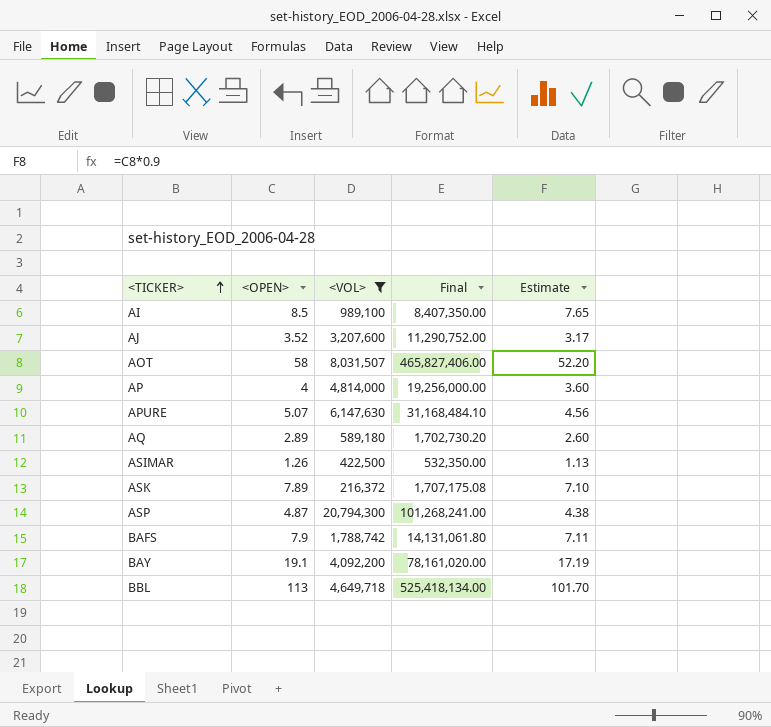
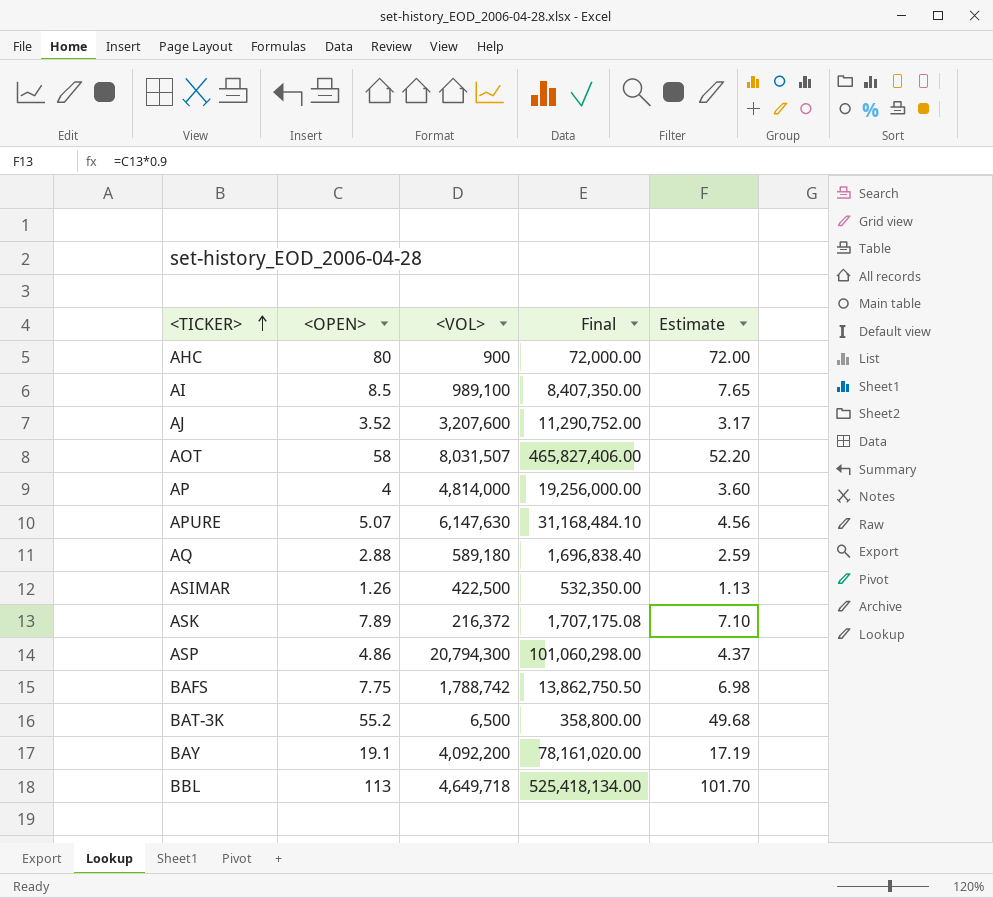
filter: <VOL> >= 216,372 -> none
AQ | <OPEN>: 2.89 -> 2.88
AQ | Final: 1,702,730.20 -> 1,696,838.40
AQ | Estimate: 2.60 -> 2.59
ASP | <OPEN>: 4.87 -> 4.86
ASP | Final: 101,268,241.00 -> 101,060,298.00
ASP | Estimate: 4.38 -> 4.37
BAFS | <OPEN>: 7.9 -> 7.75
BAFS | Final: 14,131,061.80 -> 13,862,750.50
BAFS | Estimate: 7.11 -> 6.98

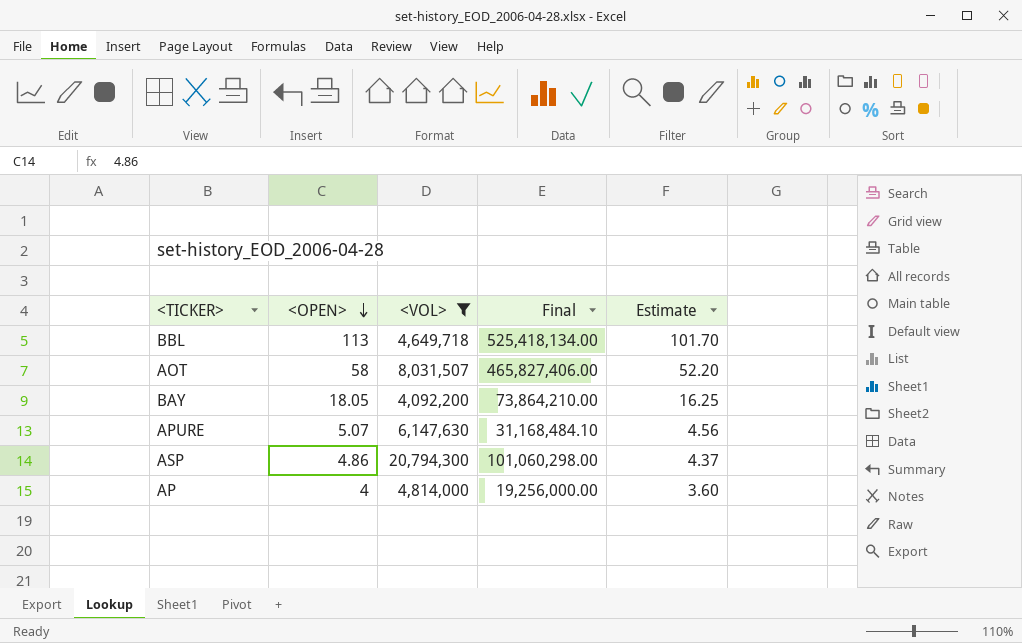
filter: none -> <VOL> >= 4,092,200
row order: <TICKER> ascending -> <OPEN> descending
BAY | <OPEN>: 19.1 -> 18.05
BAY | Final: 78,161,020.00 -> 73,864,210.00
BAY | Estimate: 17.19 -> 16.25

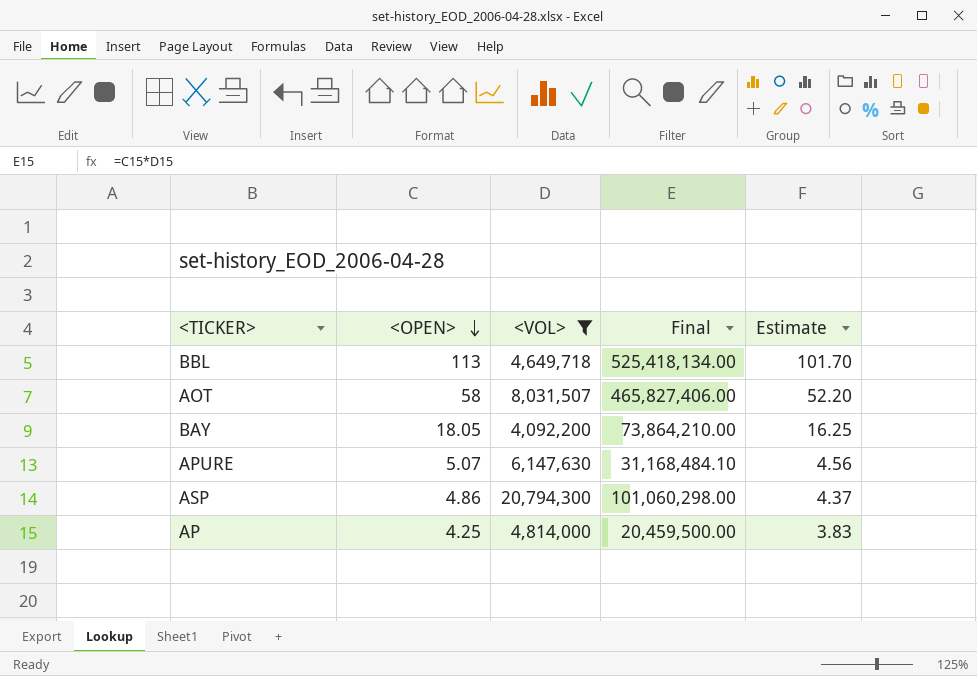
AP | <OPEN>: 4 -> 4.25
AP | Final: 19,256,000.00 -> 20,459,500.00
AP | Estimate: 3.60 -> 3.83

